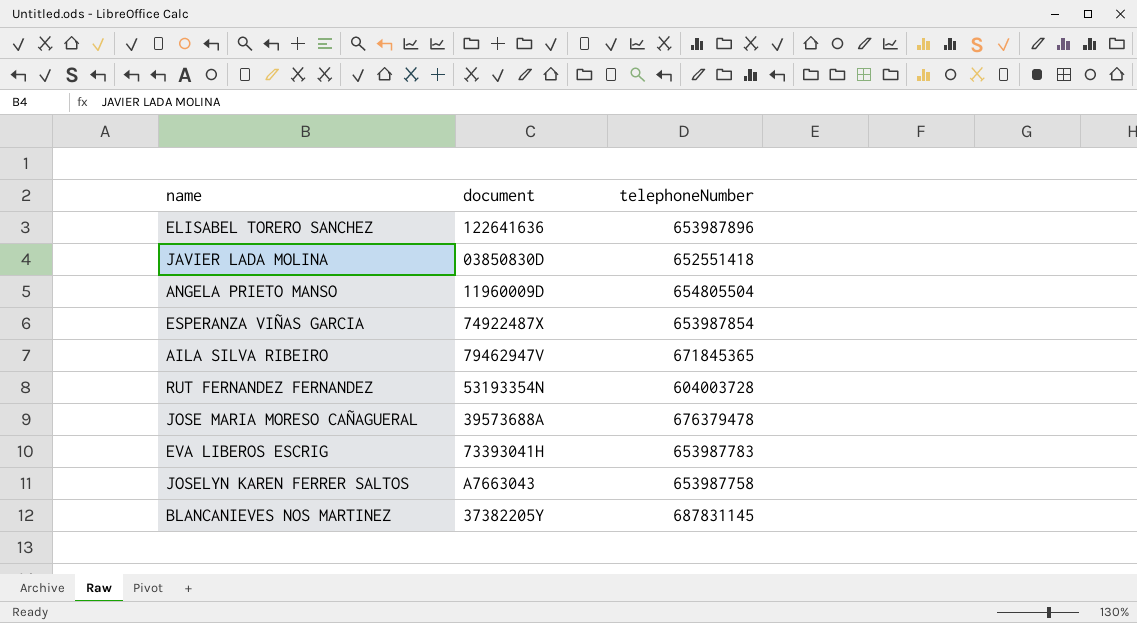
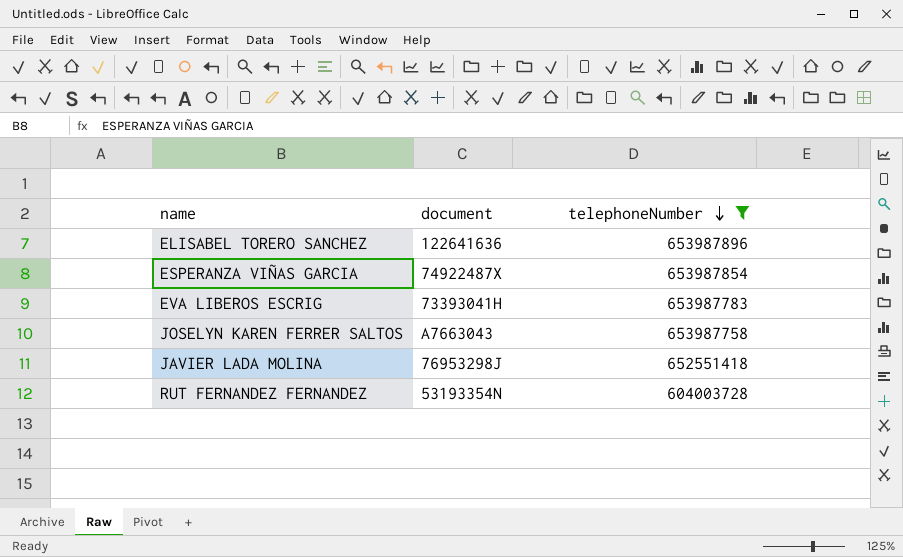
filter: none -> telephoneNumber <= 653987896
row order: none -> telephoneNumber descending
JAVIER LADA MOLINA | document: 03850830D -> 76953298J

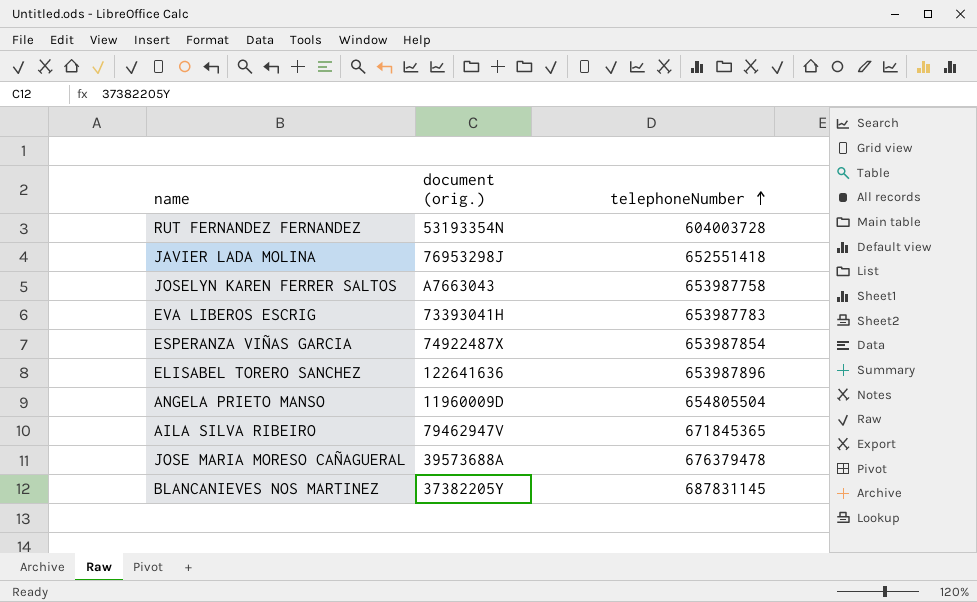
filter: telephoneNumber <= 653987896 -> none
row order: telephoneNumber descending -> telephoneNumber ascending
column name: document -> document (orig.)

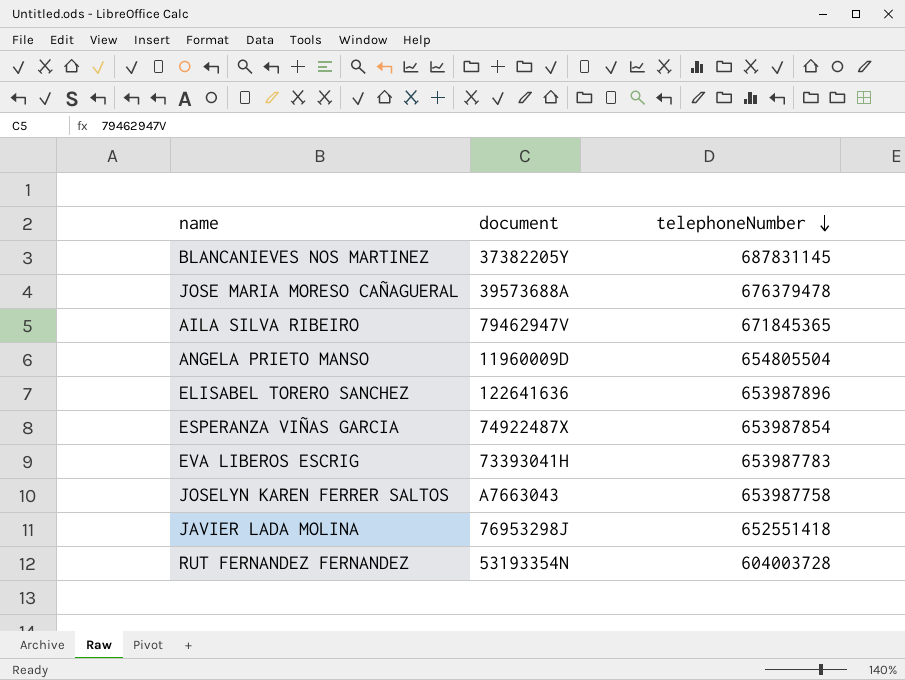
row order: telephoneNumber ascending -> telephoneNumber descending
column name: document (orig.) -> document

